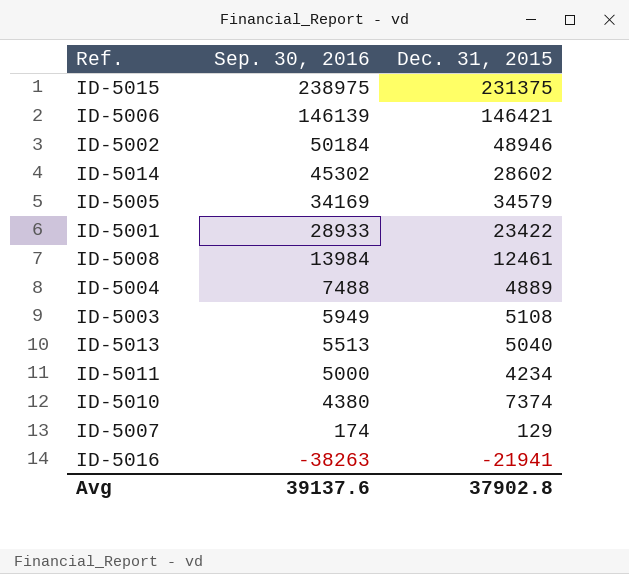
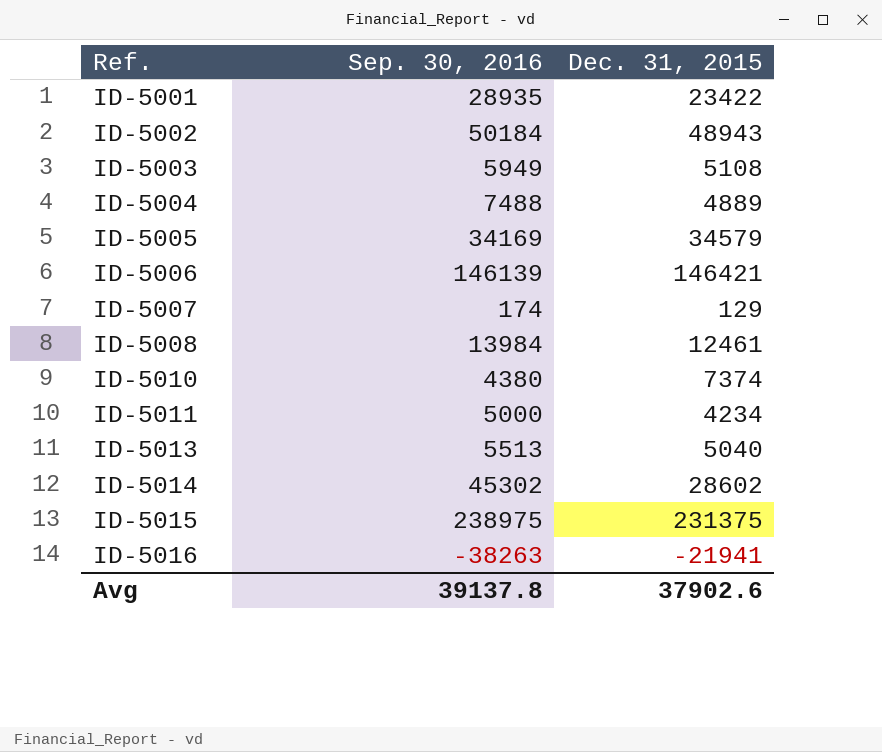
row order: Sep. 30, 2016 descending -> Ref. ascending
ID-5001 | Sep. 30, 2016: 28933 -> 28935
ID-5002 | Dec. 31, 2015: 48946 -> 48943
Avg | Sep. 30, 2016: 39137.6 -> 39137.8
Avg | Dec. 31, 2015: 37902.8 -> 37902.6

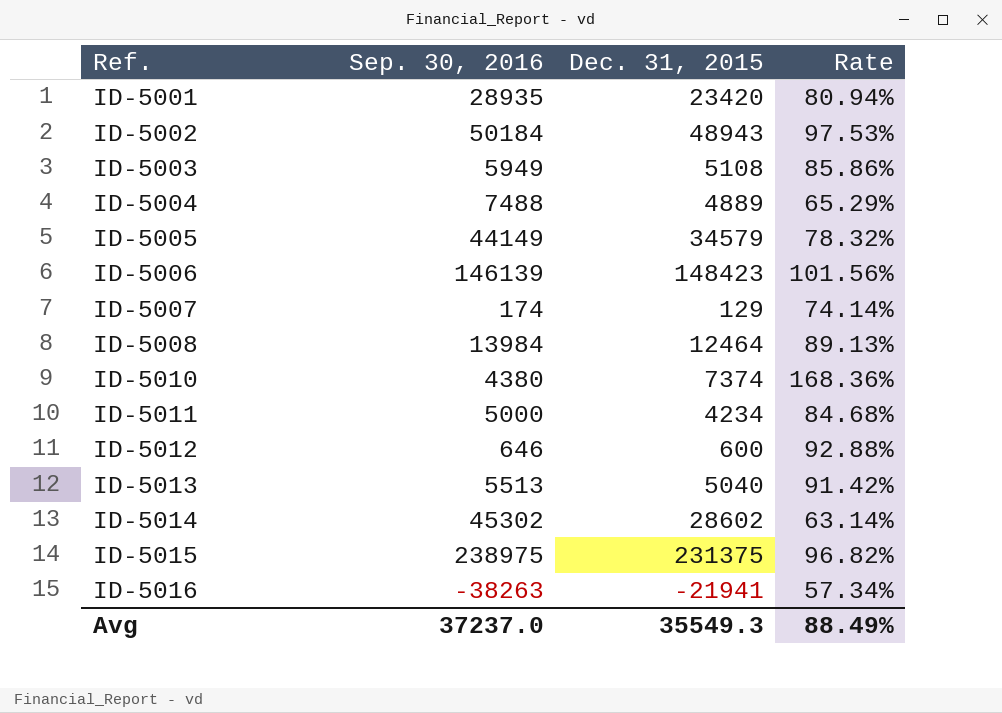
column Rate | formula: none -> [Dec. 31, 2015] / [Sep. 30, 2016]
ID-5001 | Dec. 31, 2015: 23422 -> 23420
ID-5005 | Sep. 30, 2016: 34169 -> 44149
ID-5006 | Dec. 31, 2015: 146421 -> 148423
ID-5008 | Dec. 31, 2015: 12461 -> 12464
row ID-5012: none -> 646 | 600 | 92.88%
Avg | Sep. 30, 2016: 39137.8 -> 37237.0
Avg | Dec. 31, 2015: 37902.6 -> 35549.3

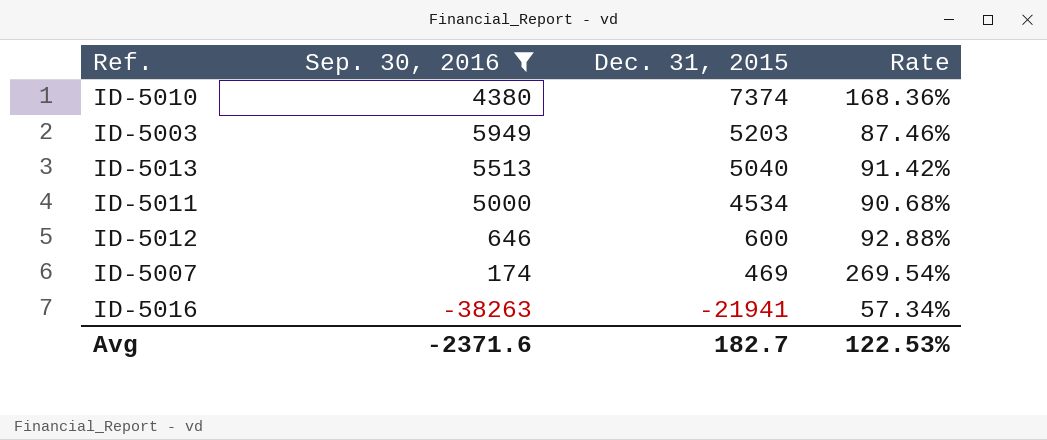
filter: none -> Sep. 30, 2016 <= 5949
row order: Ref. ascending -> Dec. 31, 2015 descending
ID-5003 | Dec. 31, 2015: 5108 -> 5203
ID-5003 | Rate: 85.86% -> 87.46%
ID-5011 | Dec. 31, 2015: 4234 -> 4534
ID-5011 | Rate: 84.68% -> 90.68%
ID-5007 | Dec. 31, 2015: 129 -> 469
ID-5007 | Rate: 74.14% -> 269.54%
Avg | Sep. 30, 2016: 37237.0 -> -2371.6
Avg | Dec. 31, 2015: 35549.3 -> 182.7
Avg | Rate: 88.49% -> 122.53%

